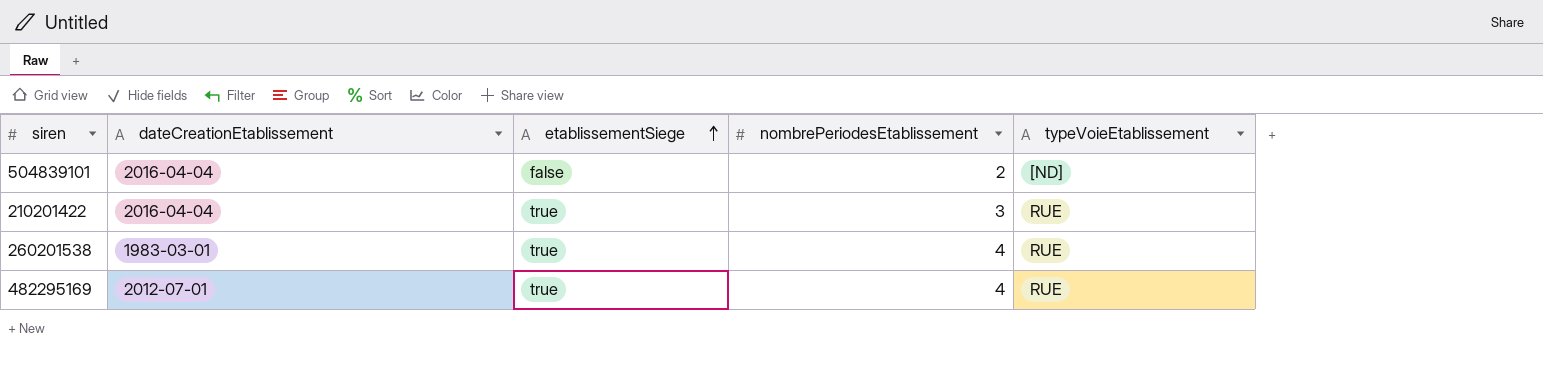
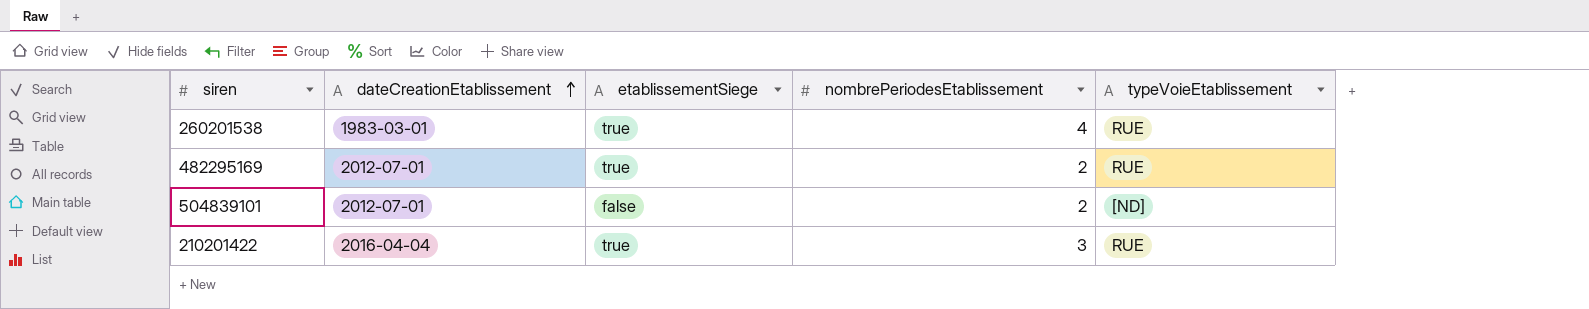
row order: etablissementSiege ascending -> dateCreationEtablissement ascending
482295169 | nombrePeriodesEtablissement: 4 -> 2
504839101 | dateCreationEtablissement: 2016-04-04 -> 2012-07-01

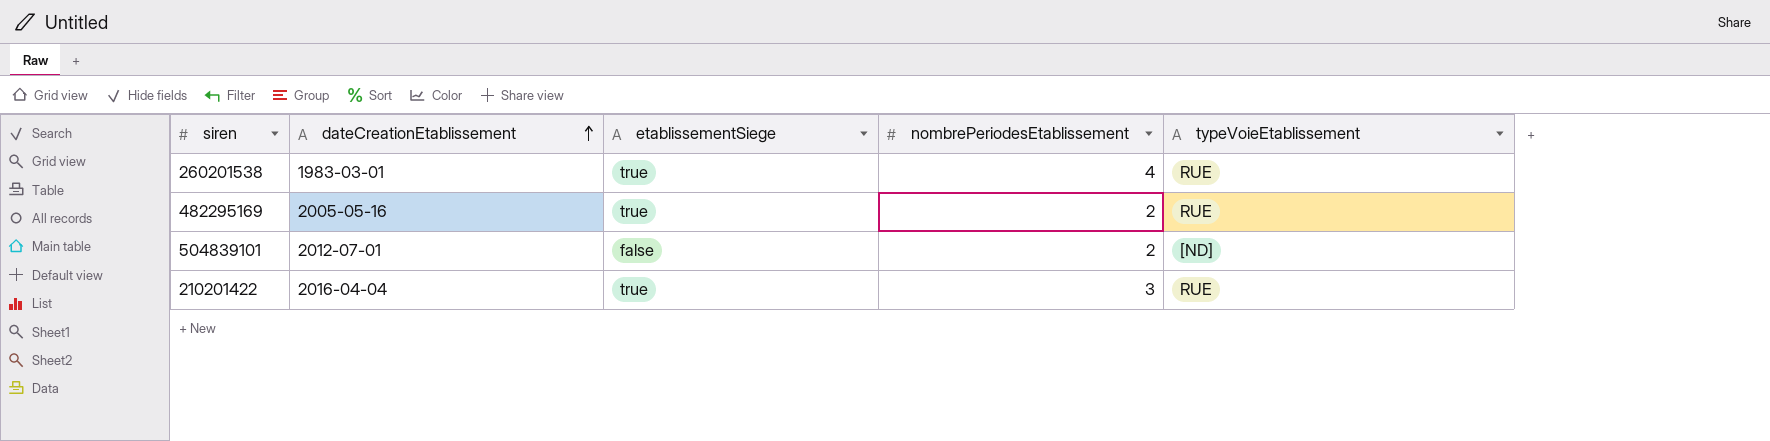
482295169 | dateCreationEtablissement: 2012-07-01 -> 2005-05-16

